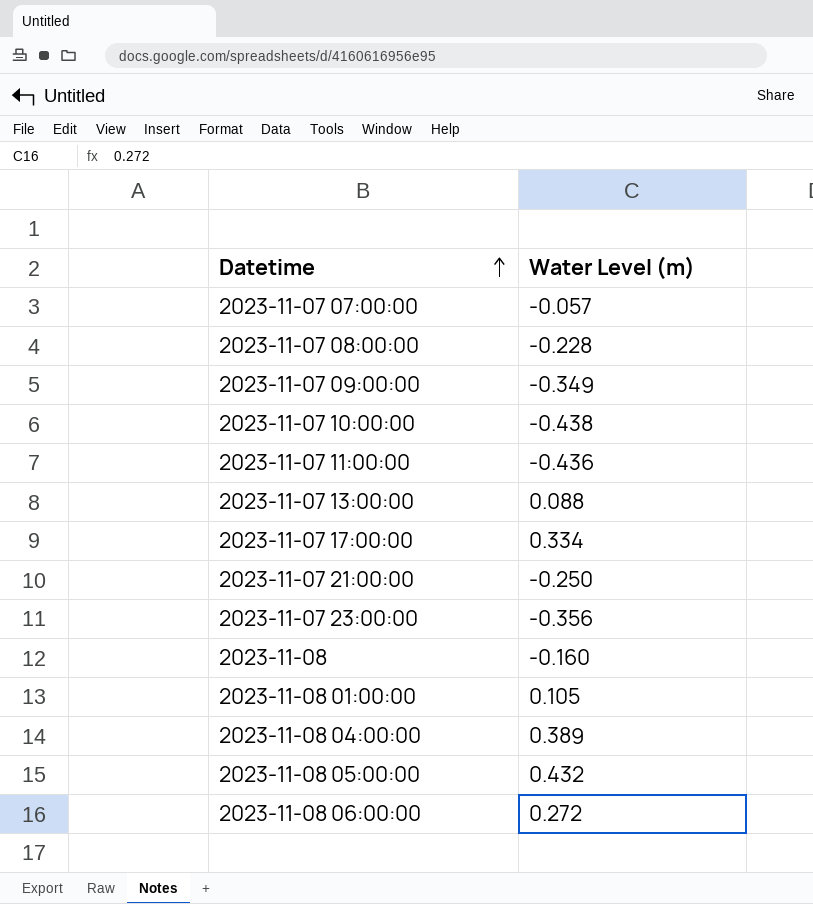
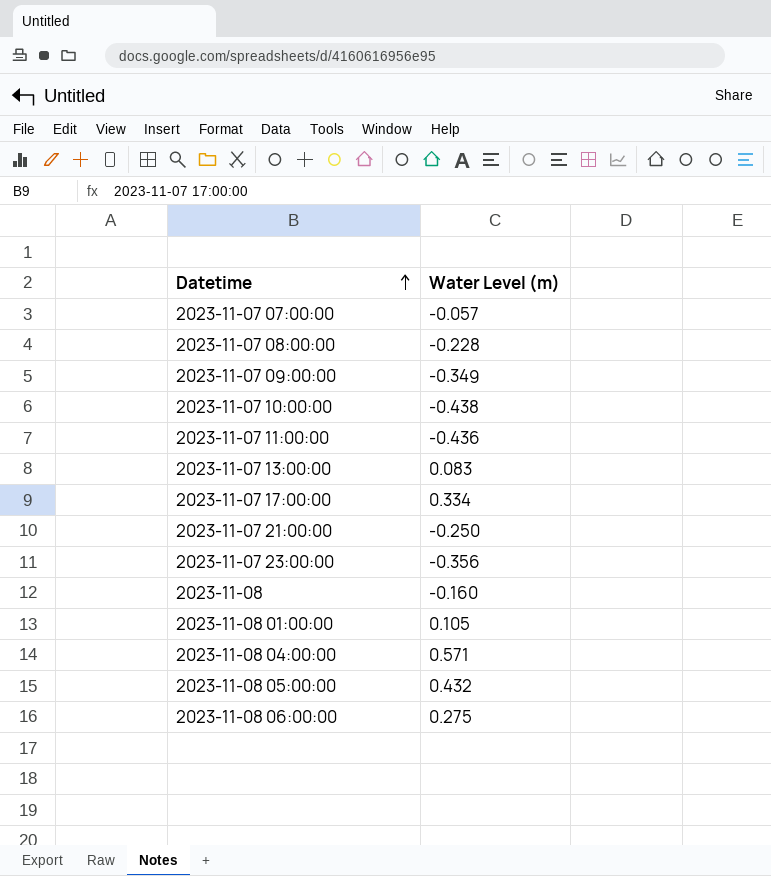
2023-11-07 13:00:00 | Water Level (m): 0.088 -> 0.083
2023-11-08 04:00:00 | Water Level (m): 0.389 -> 0.571
2023-11-08 06:00:00 | Water Level (m): 0.272 -> 0.275

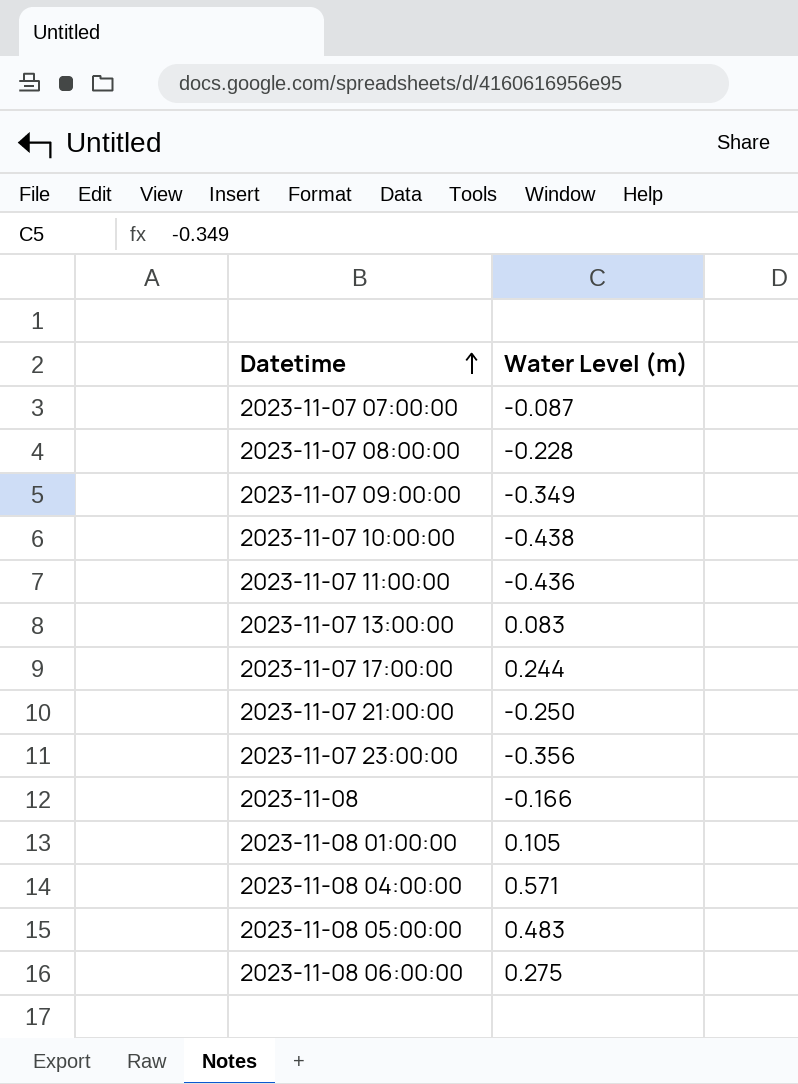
2023-11-07 07:00:00 | Water Level (m): -0.057 -> -0.087
2023-11-07 17:00:00 | Water Level (m): 0.334 -> 0.244
2023-11-08 | Water Level (m): -0.160 -> -0.166
2023-11-08 05:00:00 | Water Level (m): 0.432 -> 0.483

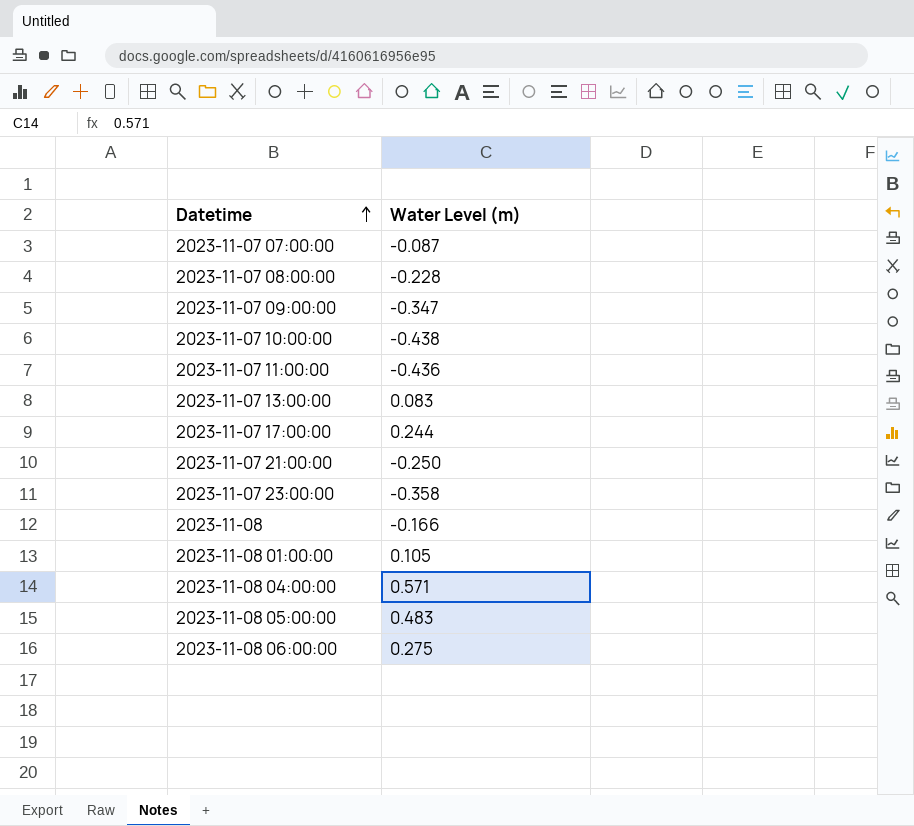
2023-11-07 09:00:00 | Water Level (m): -0.349 -> -0.347
2023-11-07 23:00:00 | Water Level (m): -0.356 -> -0.358

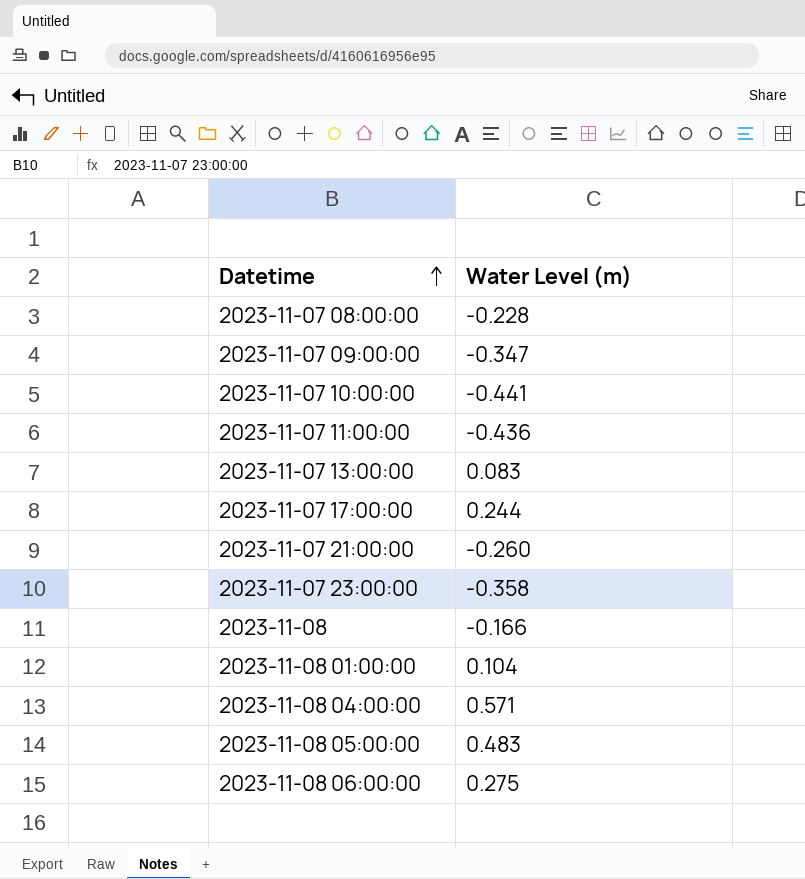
row 2023-11-07 07:00:00: -0.087 -> none
2023-11-07 10:00:00 | Water Level (m): -0.438 -> -0.441
2023-11-07 21:00:00 | Water Level (m): -0.250 -> -0.260
2023-11-08 01:00:00 | Water Level (m): 0.105 -> 0.104

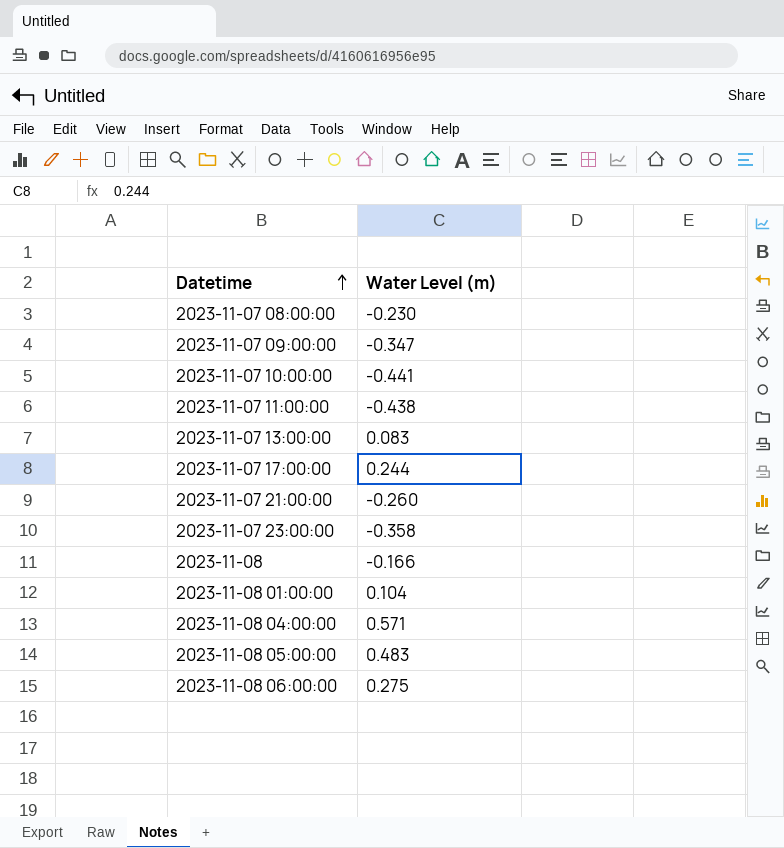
2023-11-07 08:00:00 | Water Level (m): -0.228 -> -0.230
2023-11-07 11:00:00 | Water Level (m): -0.436 -> -0.438

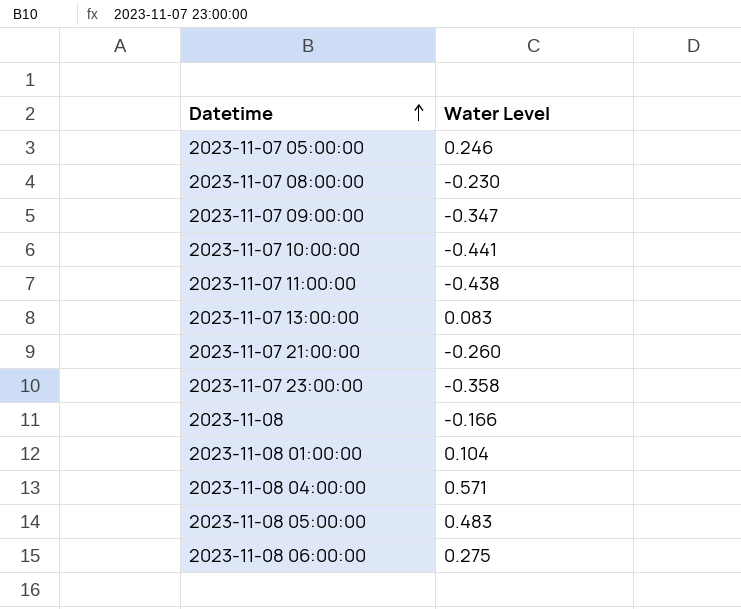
column name: Water Level (m) -> Water Level
row 2023-11-07 17:00:00: 0.244 -> none
row 2023-11-07 05:00:00: none -> 0.246

